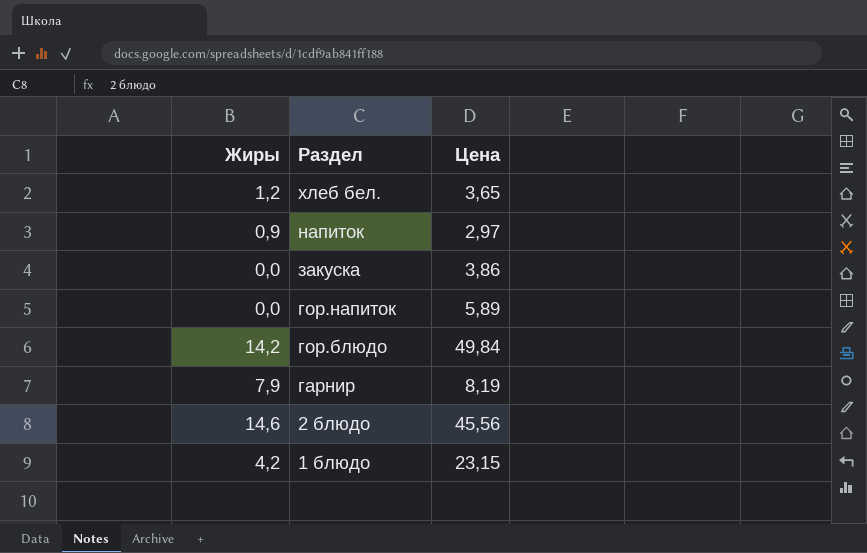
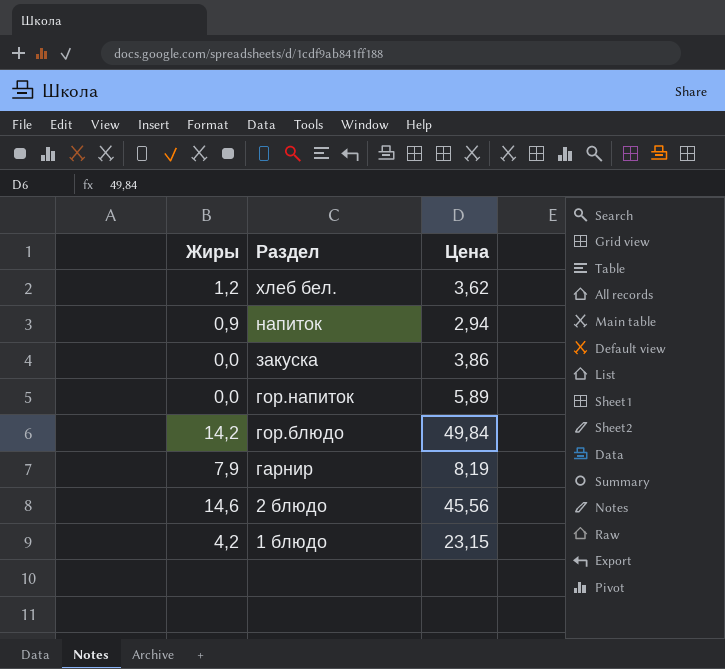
хлеб бел. | Цена: 3,65 -> 3,62
напиток | Цена: 2,97 -> 2,94

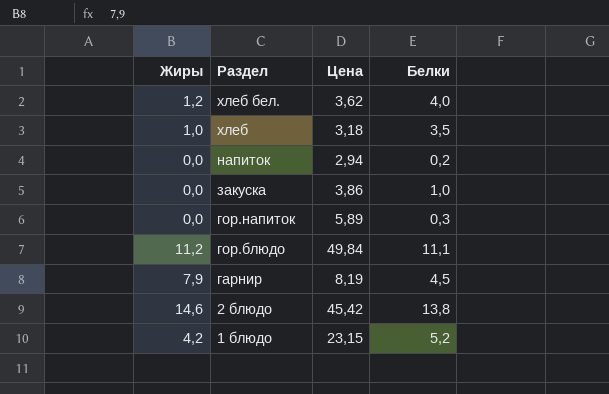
column Белки | position: none -> 4
row хлеб: none -> 1,0 | 3,18 | 3,5
напиток | Жиры: 0,9 -> 0,0
гор.блюдо | Жиры: 14,2 -> 11,2
2 блюдо | Цена: 45,56 -> 45,42

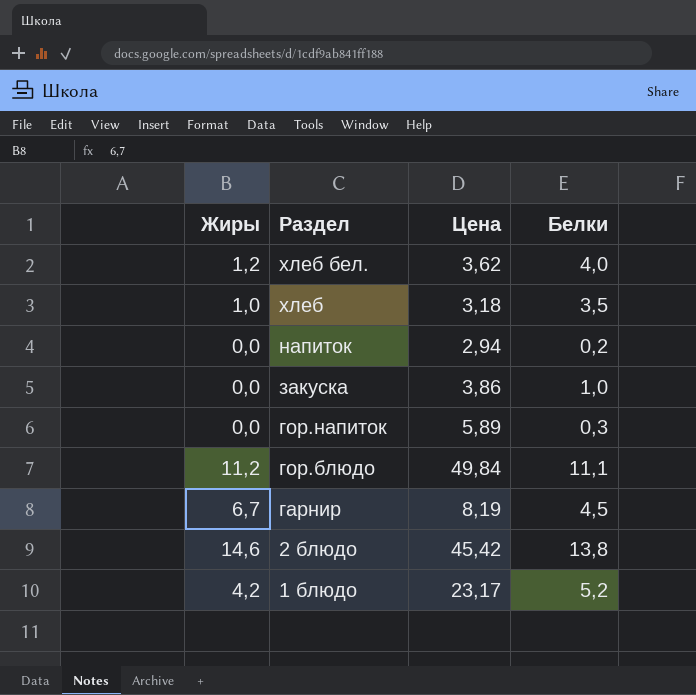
гарнир | Жиры: 7,9 -> 6,7
1 блюдо | Цена: 23,15 -> 23,17

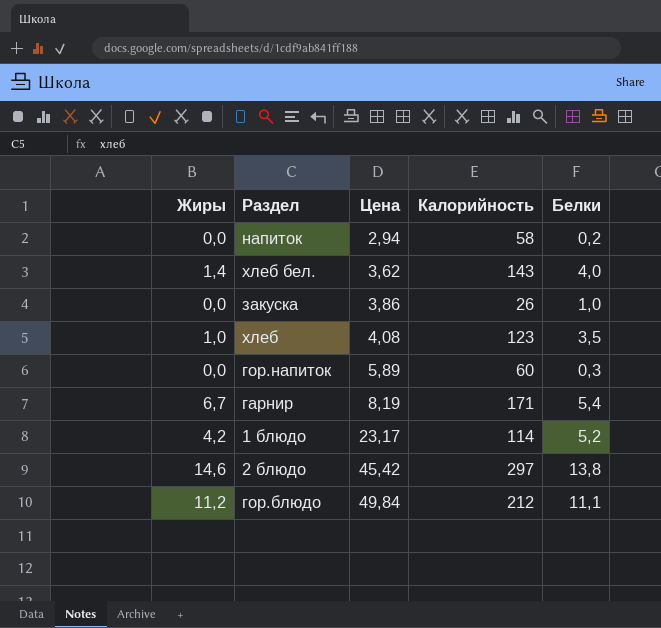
row order: Раздел descending -> Цена ascending
column Калорийность | position: none -> 4
хлеб бел. | Жиры: 1,2 -> 1,4
хлеб | Цена: 3,18 -> 4,08
гарнир | Белки: 4,5 -> 5,4

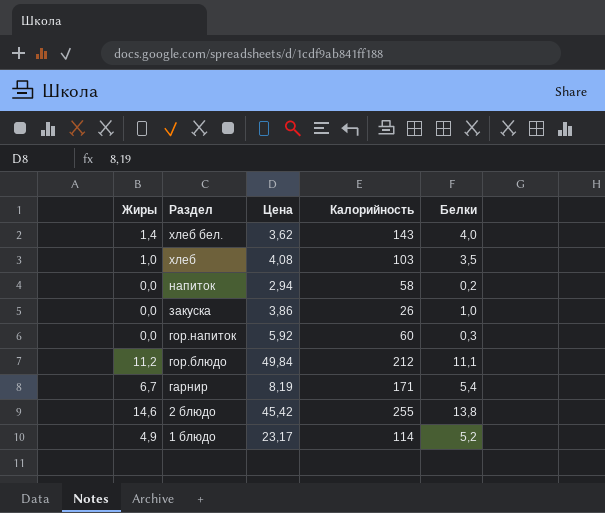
row order: Цена ascending -> Раздел descending
хлеб | Калорийность: 123 -> 103
гор.напиток | Цена: 5,89 -> 5,92
2 блюдо | Калорийность: 297 -> 255
1 блюдо | Жиры: 4,2 -> 4,9

